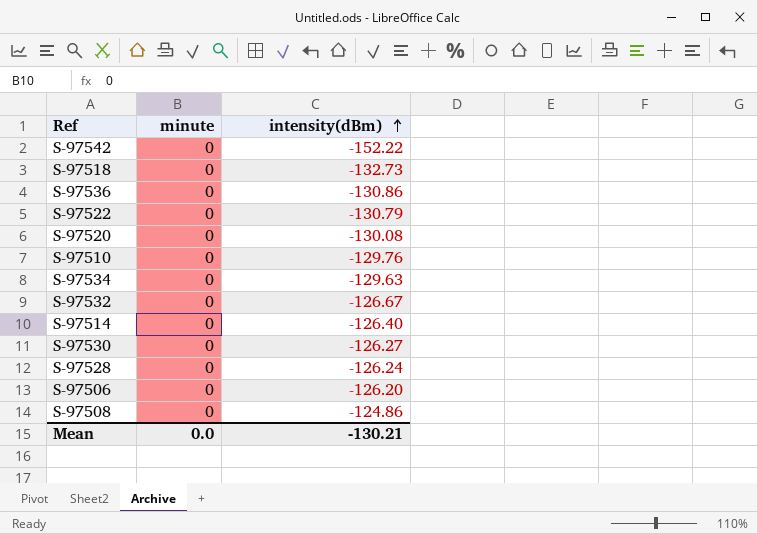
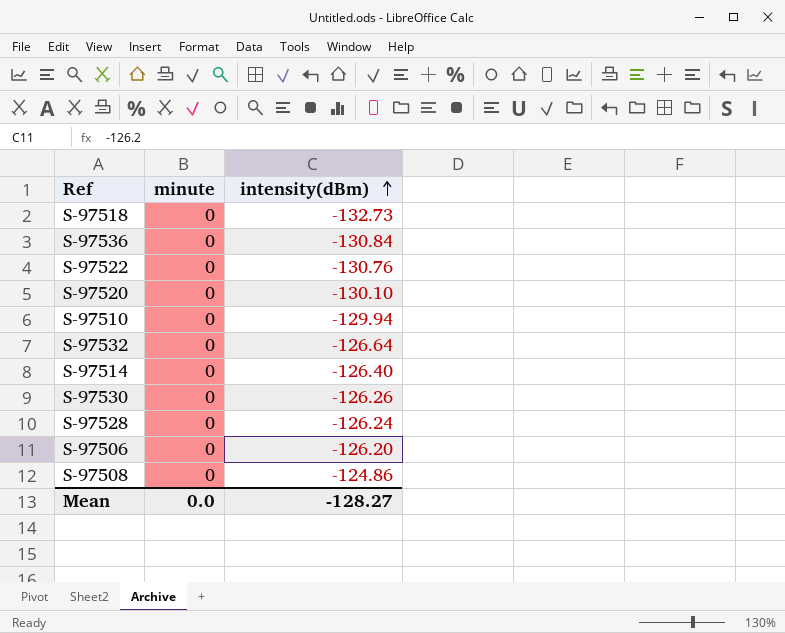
row S-97542: 0 | -152.22 -> none
row S-97534: 0 | -129.63 -> none
S-97536 | intensity(dBm): -130.86 -> -130.84
S-97522 | intensity(dBm): -130.79 -> -130.76
S-97520 | intensity(dBm): -130.08 -> -130.10
S-97510 | intensity(dBm): -129.76 -> -129.94
S-97532 | intensity(dBm): -126.67 -> -126.64
S-97530 | intensity(dBm): -126.27 -> -126.26
Mean | intensity(dBm): -130.21 -> -128.27

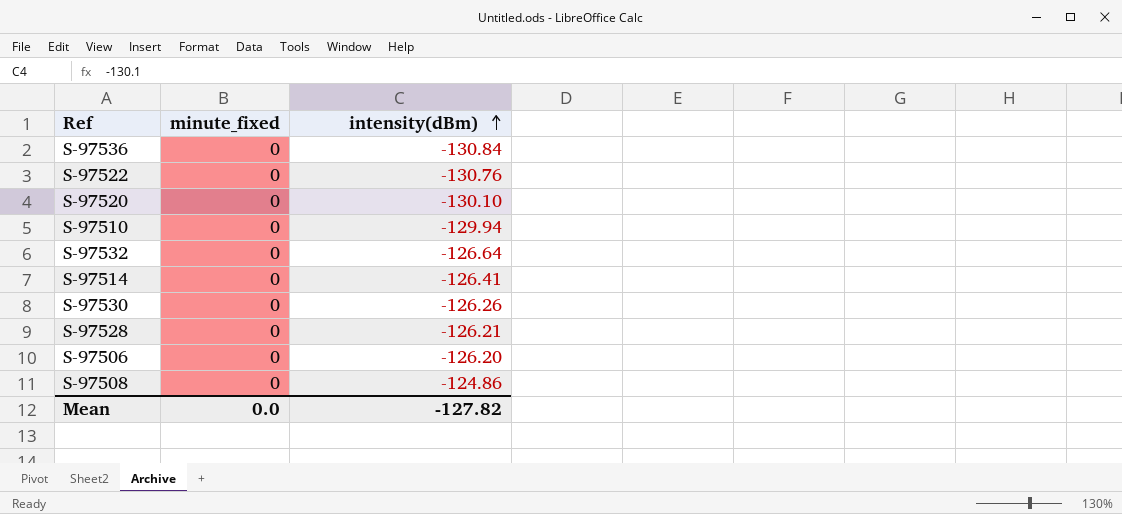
column name: minute -> minute_fixed
row S-97518: 0 | -132.73 -> none
S-97514 | intensity(dBm): -126.40 -> -126.41
S-97528 | intensity(dBm): -126.24 -> -126.21
Mean | intensity(dBm): -128.27 -> -127.82

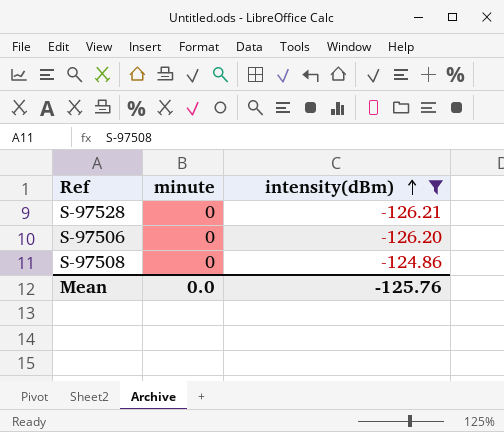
filter: none -> intensity(dBm) >= -126.21
column name: minute_fixed -> minute
Mean | intensity(dBm): -127.82 -> -125.76

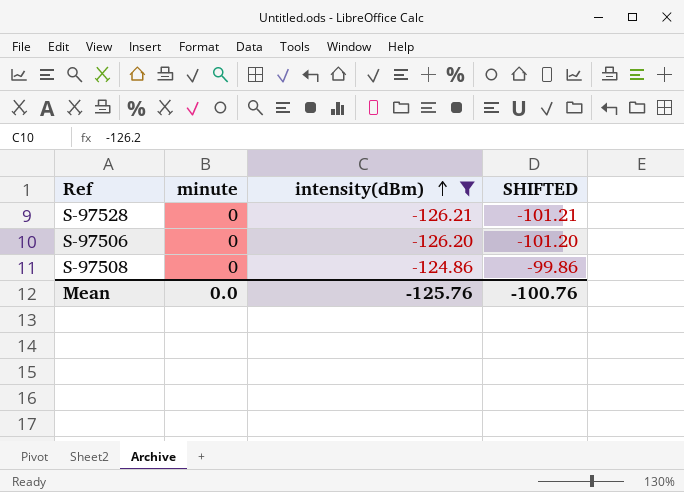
column SHIFTED | formula: none -> [intensity(dBm)] + 25

